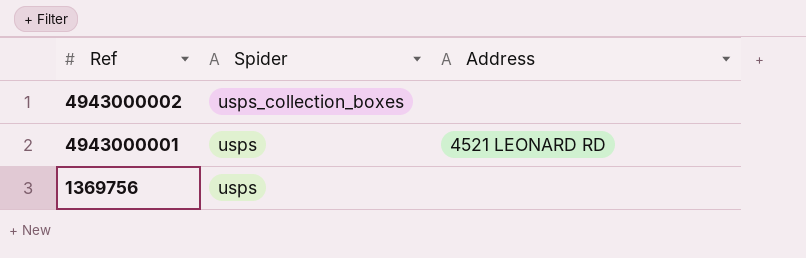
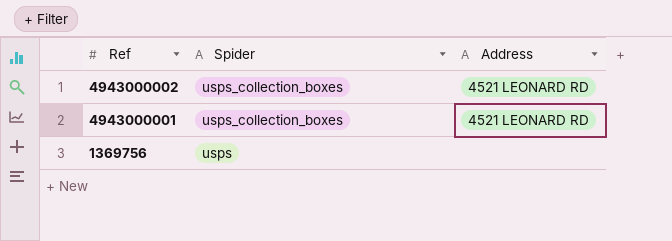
4943000002 | Address: none -> 4521 LEONARD RD
4943000001 | Spider: usps -> usps_collection_boxes

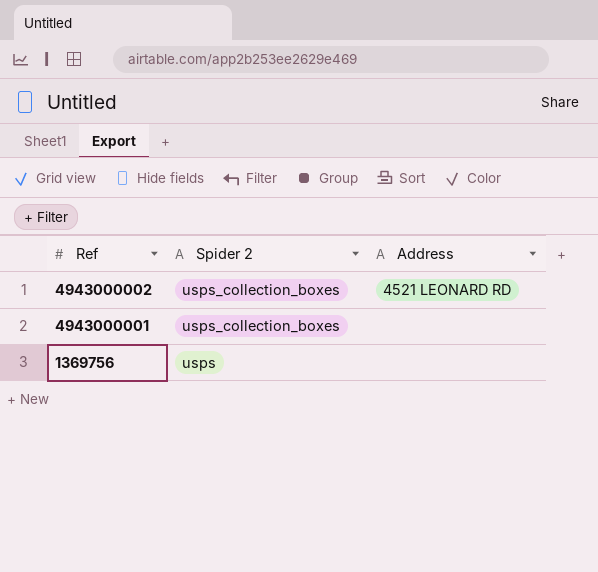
column name: Spider -> Spider 2
4943000001 | Address: 4521 LEONARD RD -> none

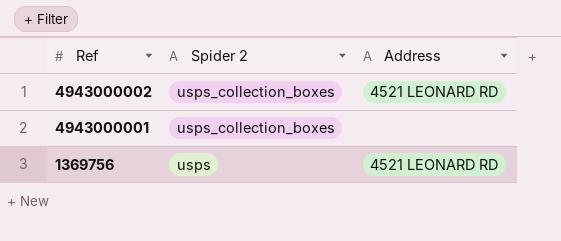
1369756 | Address: none -> 4521 LEONARD RD

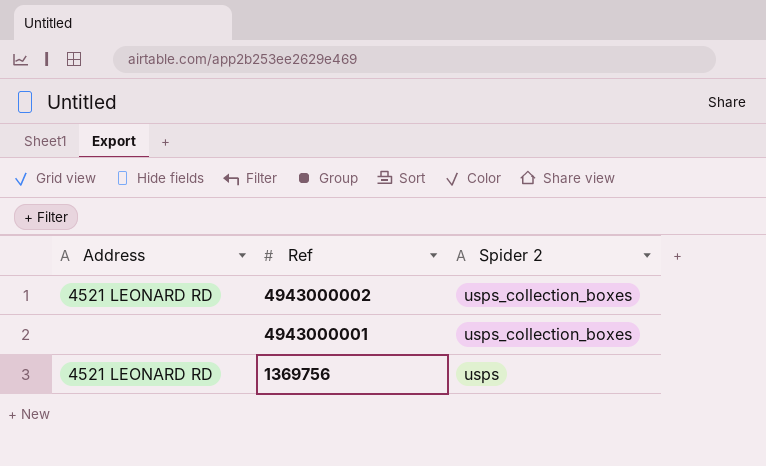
column Address | position: 3 -> 1

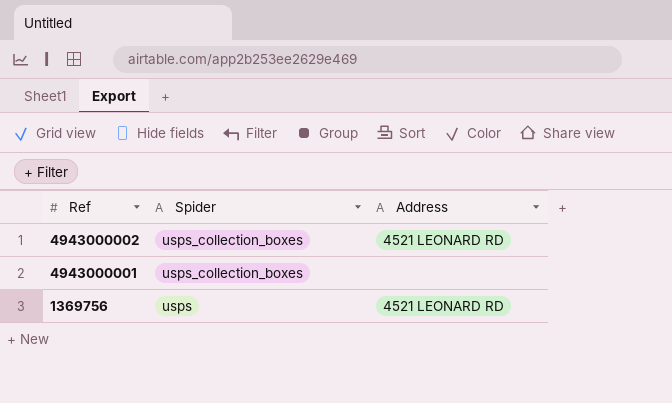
column name: Spider 2 -> Spider
column Address | position: 1 -> 3

